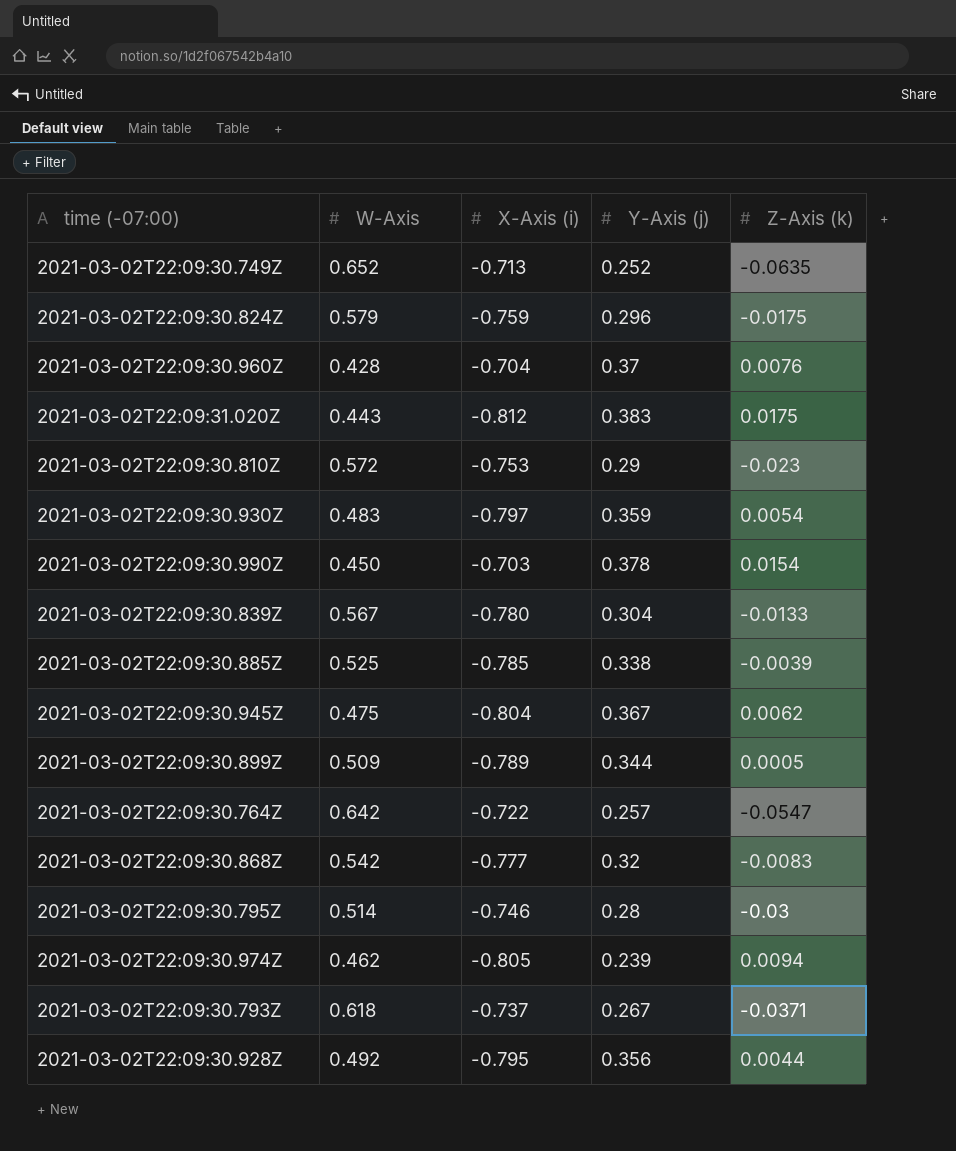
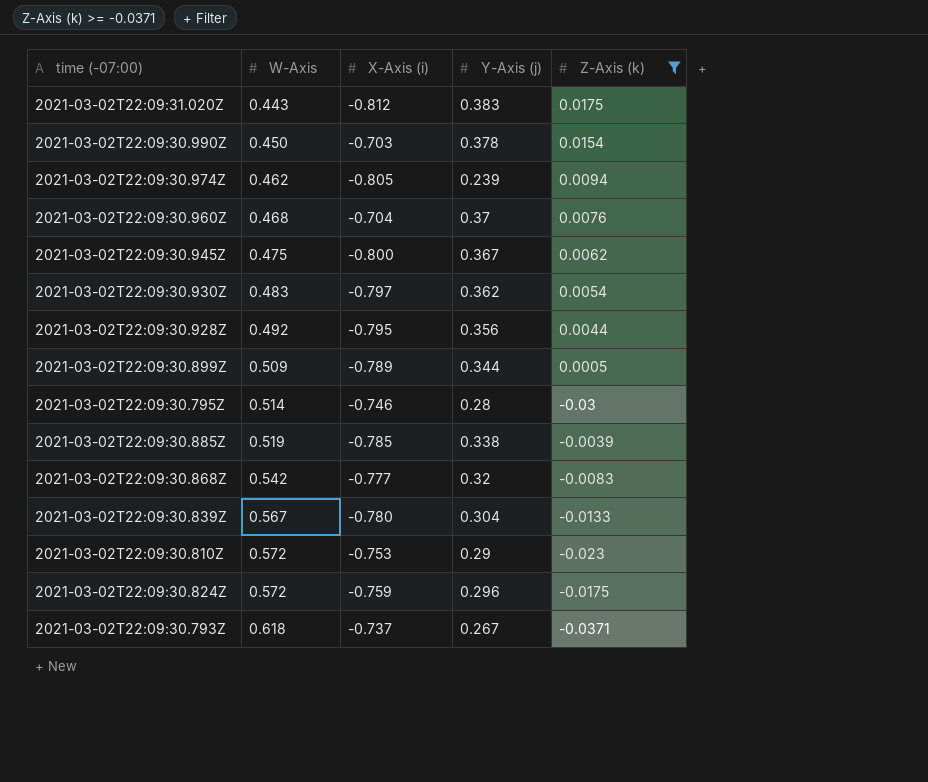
filter: none -> Z-Axis (k) >= -0.0371
row order: none -> W-Axis ascending
2021-03-02T22:09:30.960Z | W-Axis: 0.428 -> 0.468
2021-03-02T22:09:30.945Z | X-Axis (i): -0.804 -> -0.800
2021-03-02T22:09:30.930Z | Y-Axis (j): 0.359 -> 0.362
2021-03-02T22:09:30.885Z | W-Axis: 0.525 -> 0.519
2021-03-02T22:09:30.824Z | W-Axis: 0.579 -> 0.572

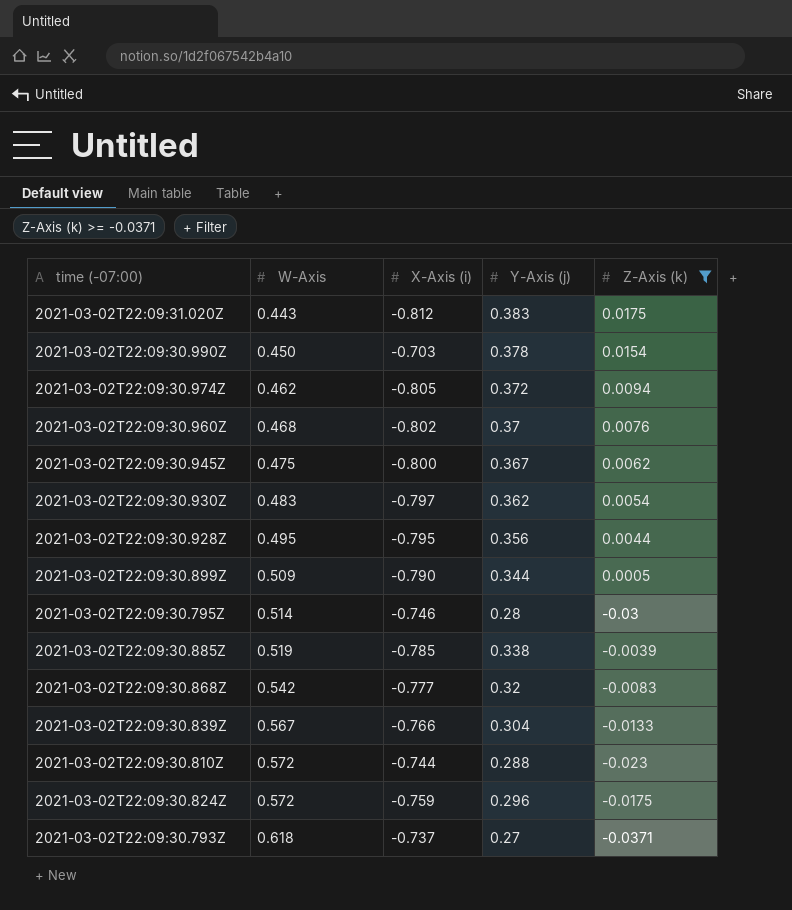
2021-03-02T22:09:30.974Z | Y-Axis (j): 0.239 -> 0.372
2021-03-02T22:09:30.960Z | X-Axis (i): -0.704 -> -0.802
2021-03-02T22:09:30.928Z | W-Axis: 0.492 -> 0.495
2021-03-02T22:09:30.899Z | X-Axis (i): -0.789 -> -0.790
2021-03-02T22:09:30.839Z | X-Axis (i): -0.780 -> -0.766
2021-03-02T22:09:30.810Z | X-Axis (i): -0.753 -> -0.744
2021-03-02T22:09:30.810Z | Y-Axis (j): 0.29 -> 0.288
2021-03-02T22:09:30.793Z | Y-Axis (j): 0.267 -> 0.27

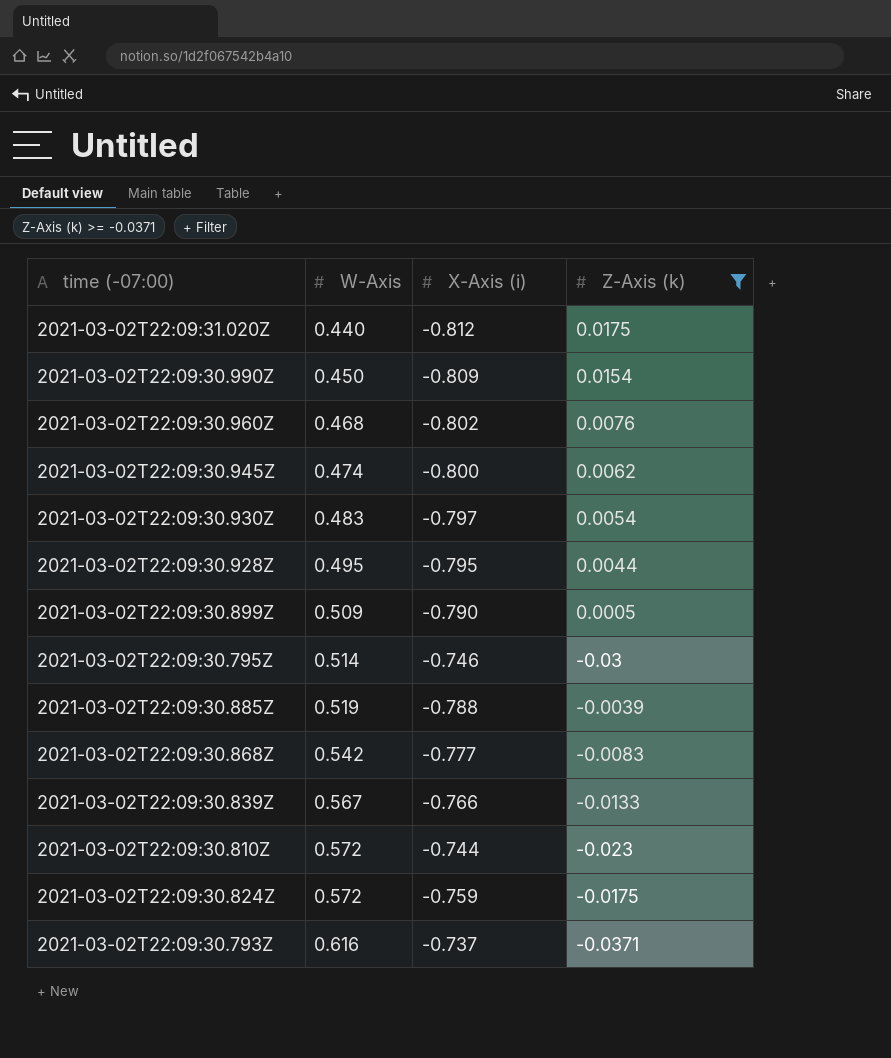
column Y-Axis (j) | position: 4 -> none
row 2021-03-02T22:09:30.974Z: 0.462 | -0.805 | 0.372 | 0.0094 -> none
2021-03-02T22:09:31.020Z | W-Axis: 0.443 -> 0.440
2021-03-02T22:09:30.990Z | X-Axis (i): -0.703 -> -0.809
2021-03-02T22:09:30.945Z | W-Axis: 0.475 -> 0.474
2021-03-02T22:09:30.885Z | X-Axis (i): -0.785 -> -0.788
2021-03-02T22:09:30.793Z | W-Axis: 0.618 -> 0.616

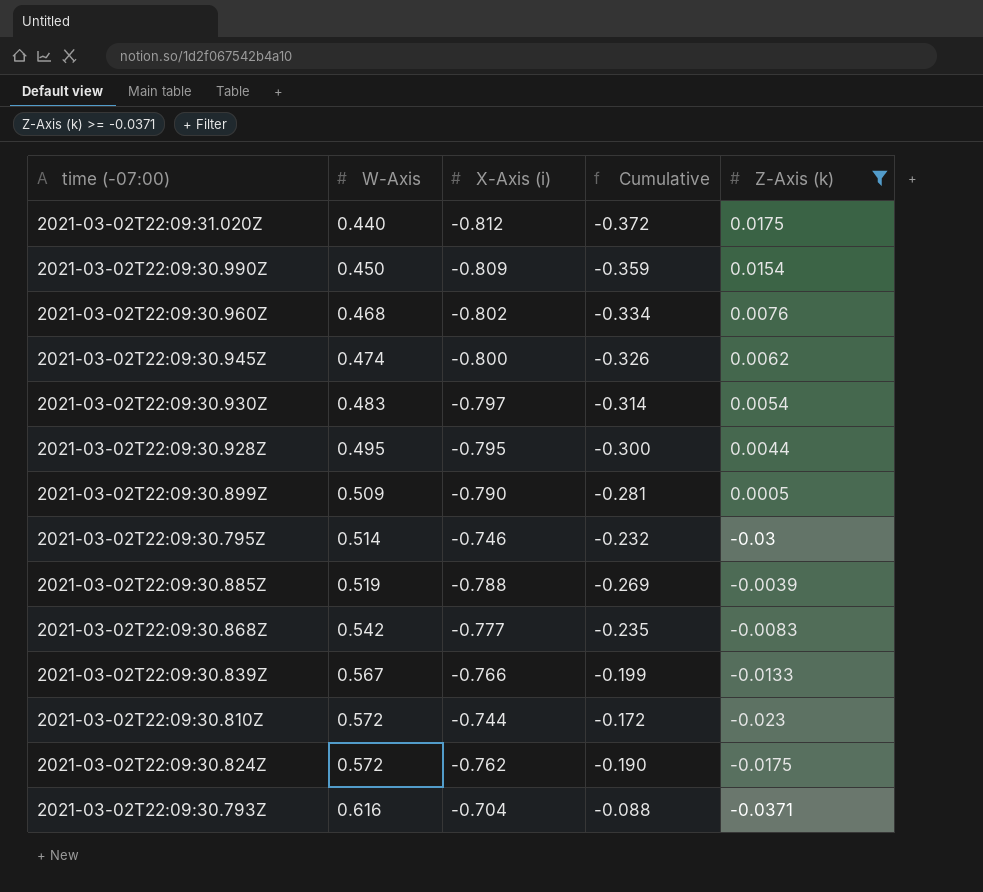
column Cumulative | formula: none -> [W-Axis] + [X-Axis (i)]
2021-03-02T22:09:30.824Z | X-Axis (i): -0.759 -> -0.762
2021-03-02T22:09:30.793Z | X-Axis (i): -0.737 -> -0.704

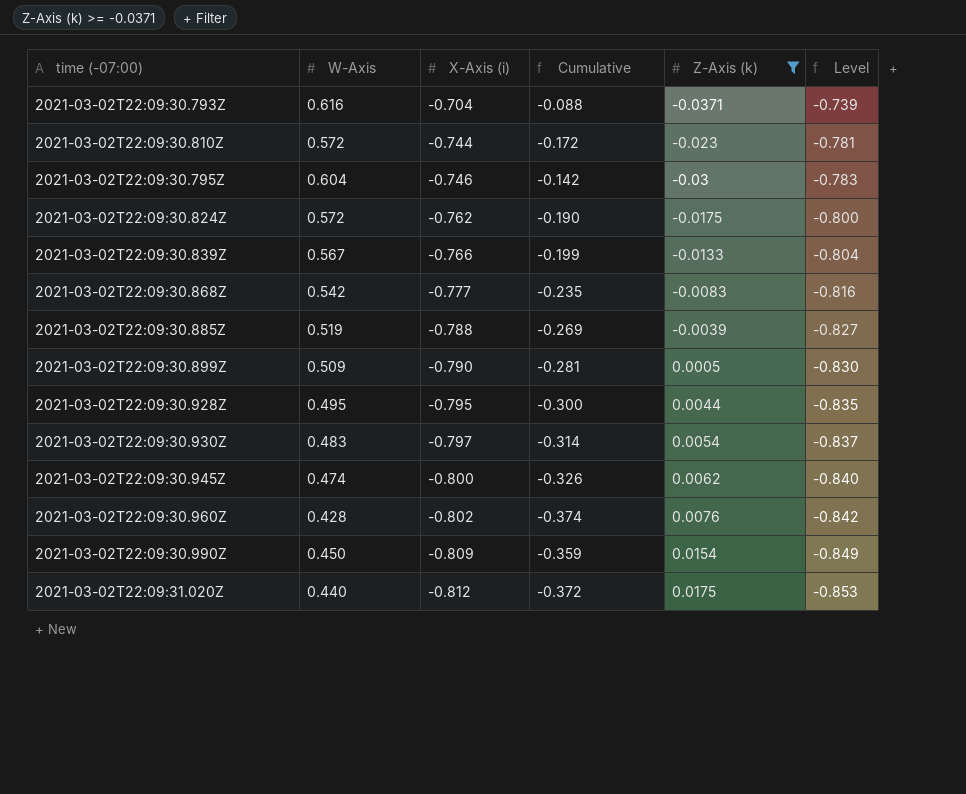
row order: W-Axis ascending -> X-Axis (i) descending
column Level | formula: none -> [X-Axis (i)] * 1.05
2021-03-02T22:09:30.795Z | W-Axis: 0.514 -> 0.604
2021-03-02T22:09:30.795Z | Cumulative: -0.232 -> -0.142
2021-03-02T22:09:30.960Z | W-Axis: 0.468 -> 0.428
2021-03-02T22:09:30.960Z | Cumulative: -0.334 -> -0.374

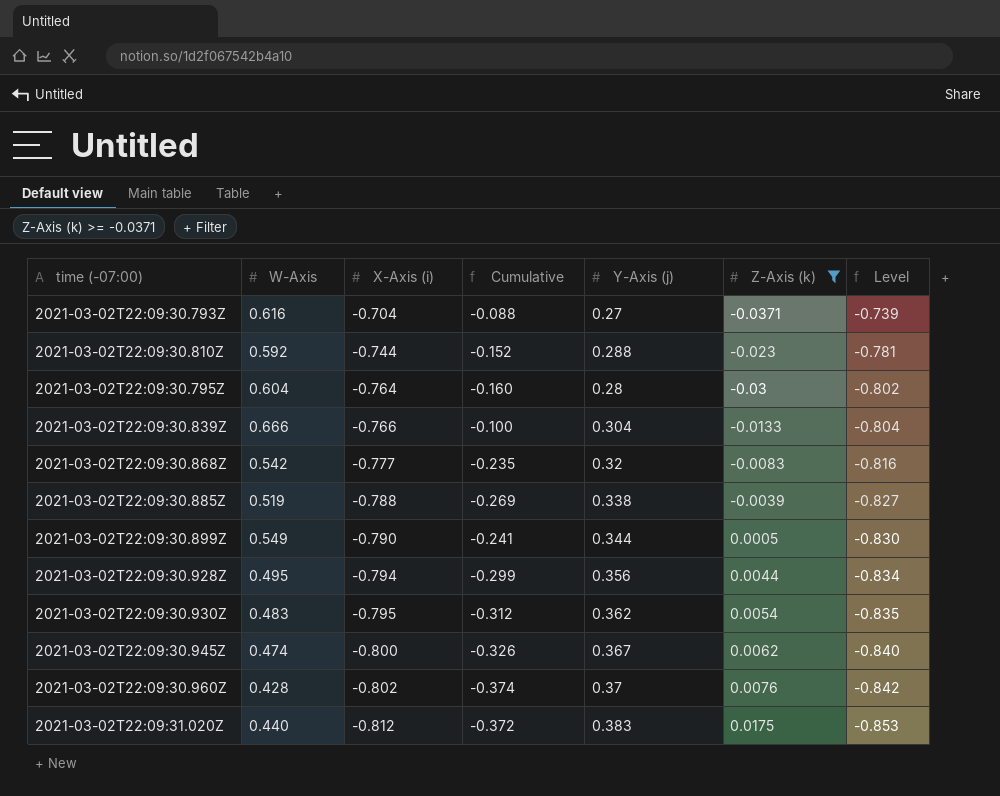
column Y-Axis (j) | position: none -> 5
row 2021-03-02T22:09:30.824Z: 0.572 | -0.762 | -0.190 | -0.0175 | -0.800 -> none
row 2021-03-02T22:09:30.990Z: 0.450 | -0.809 | -0.359 | 0.0154 | -0.849 -> none
2021-03-02T22:09:30.810Z | W-Axis: 0.572 -> 0.592
2021-03-02T22:09:30.810Z | Cumulative: -0.172 -> -0.152
2021-03-02T22:09:30.795Z | X-Axis (i): -0.746 -> -0.764
2021-03-02T22:09:30.795Z | Cumulative: -0.142 -> -0.160
2021-03-02T22:09:30.795Z | Level: -0.783 -> -0.802
2021-03-02T22:09:30.839Z | W-Axis: 0.567 -> 0.666
2021-03-02T22:09:30.839Z | Cumulative: -0.199 -> -0.100
2021-03-02T22:09:30.899Z | W-Axis: 0.509 -> 0.549
2021-03-02T22:09:30.899Z | Cumulative: -0.281 -> -0.241
2021-03-02T22:09:30.928Z | X-Axis (i): -0.795 -> -0.794
2021-03-02T22:09:30.928Z | Cumulative: -0.300 -> -0.299
2021-03-02T22:09:30.928Z | Level: -0.835 -> -0.834
2021-03-02T22:09:30.930Z | X-Axis (i): -0.797 -> -0.795
2021-03-02T22:09:30.930Z | Cumulative: -0.314 -> -0.312
2021-03-02T22:09:30.930Z | Level: -0.837 -> -0.835

